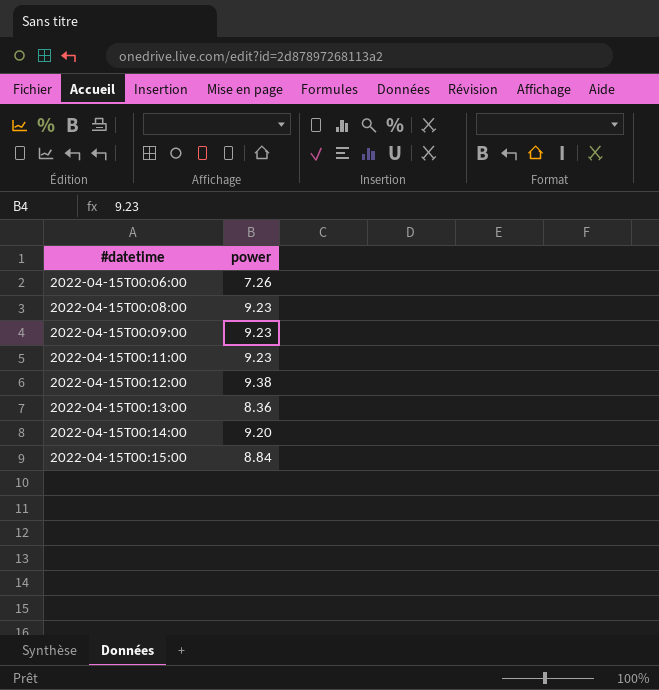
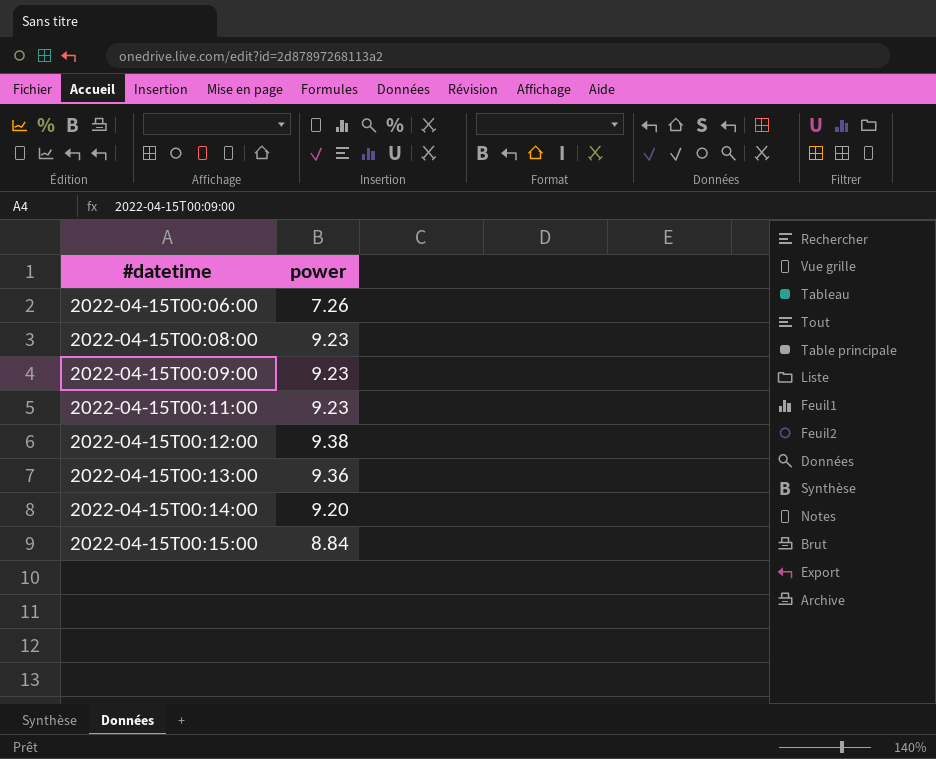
2022-04-15T00:13:00 | power: 8.36 -> 9.36

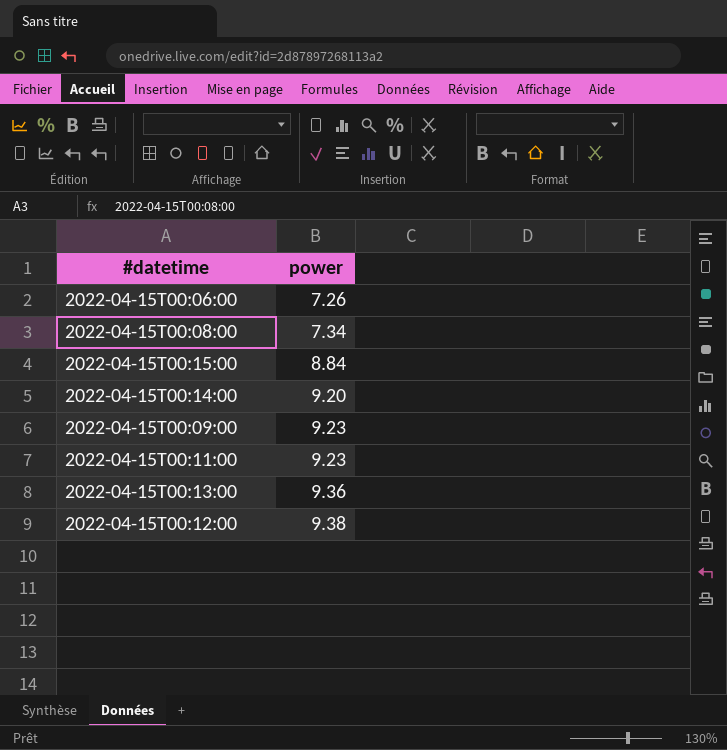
row order: #datetime ascending -> power ascending
2022-04-15T00:08:00 | power: 9.23 -> 7.34

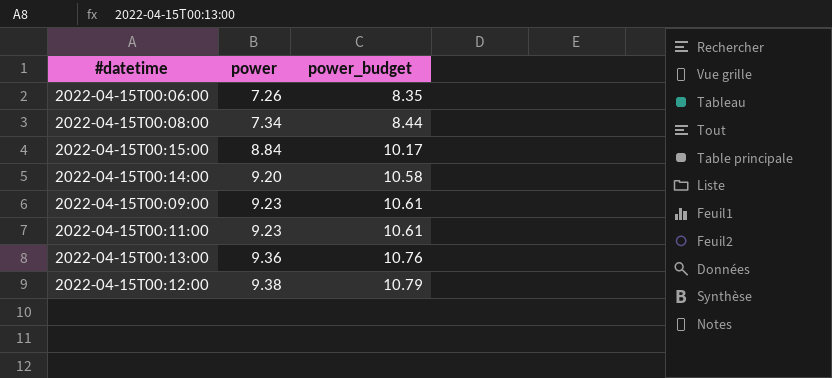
column power_budget | formula: none -> [power] * 1.15

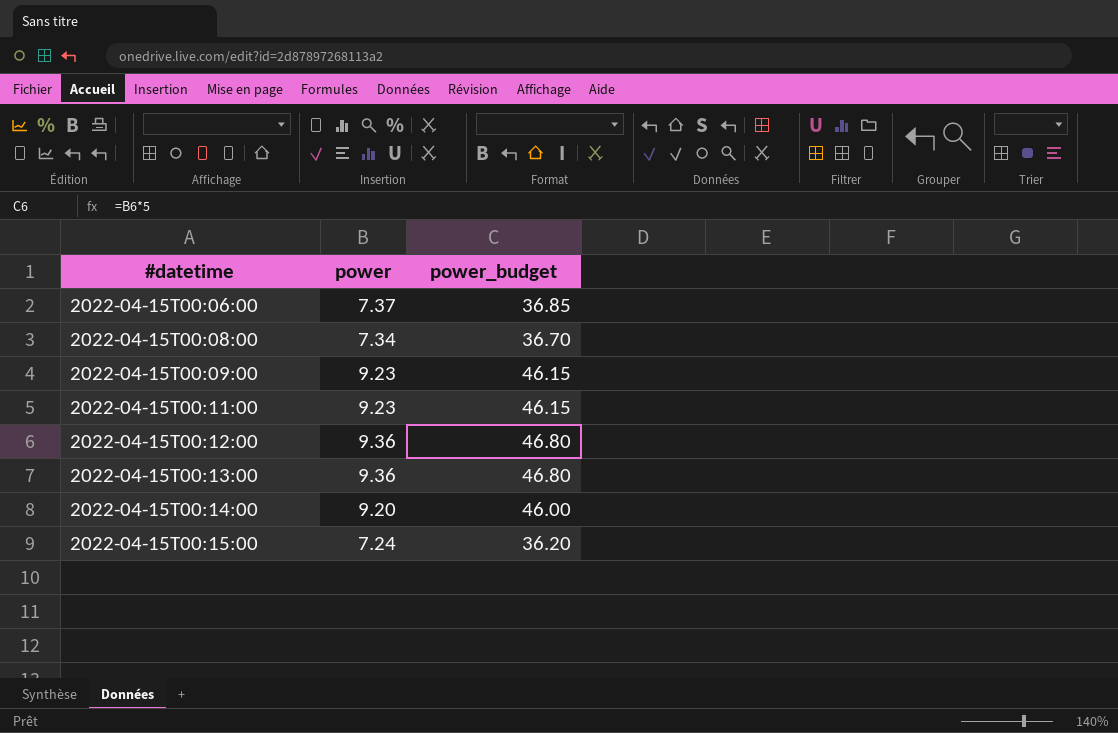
row order: power ascending -> #datetime ascending
column power_budget | formula: [power] * 1.15 -> [power] * 5
2022-04-15T00:06:00 | power: 7.26 -> 7.37
2022-04-15T00:12:00 | power: 9.38 -> 9.36
2022-04-15T00:15:00 | power: 8.84 -> 7.24

